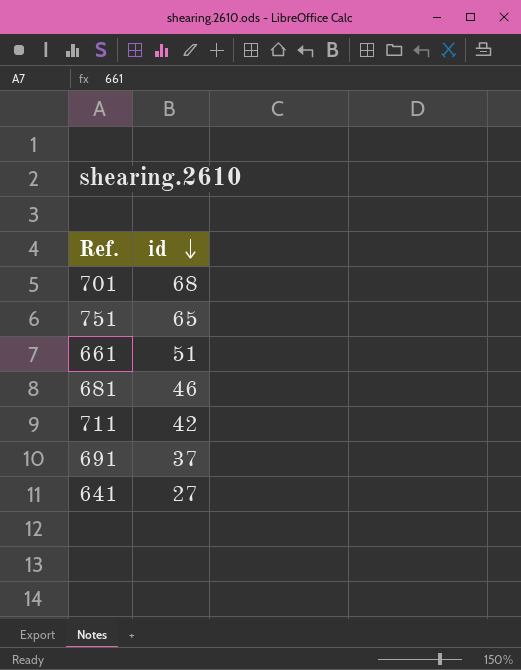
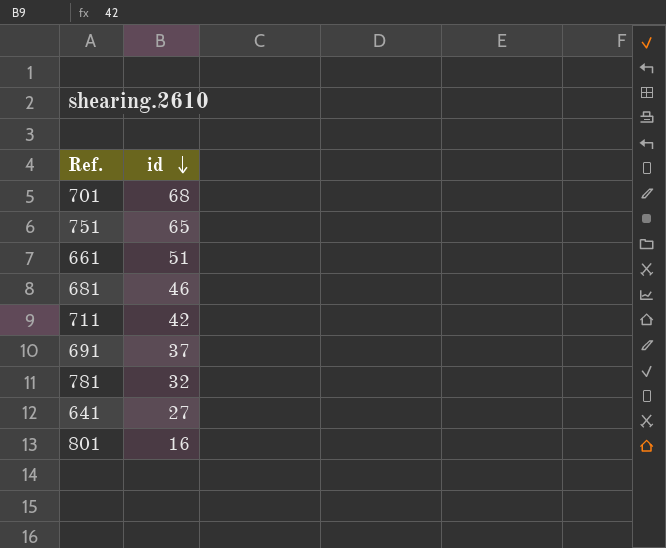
row 781: none -> 32
row 801: none -> 16

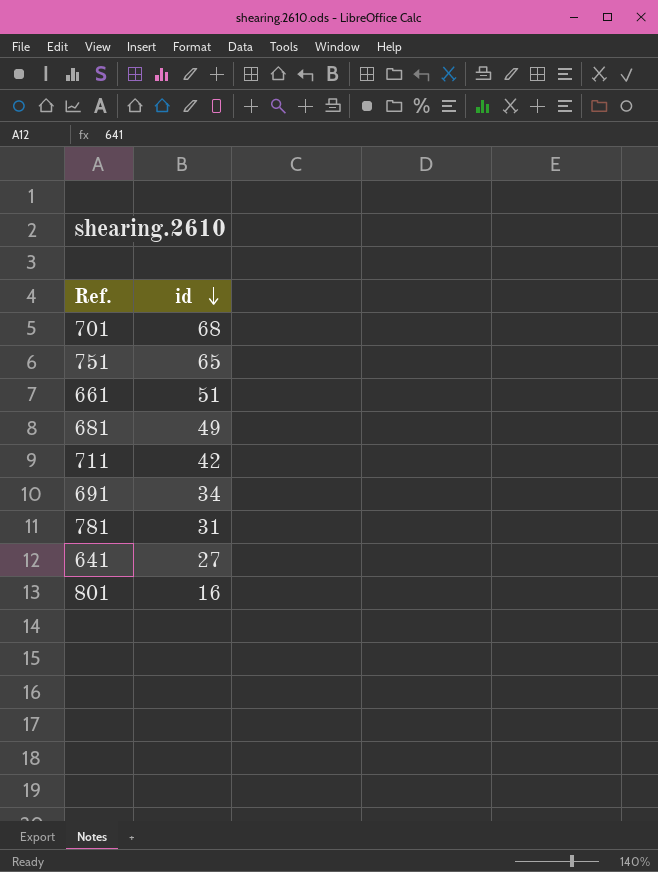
681 | id: 46 -> 49
691 | id: 37 -> 34
781 | id: 32 -> 31

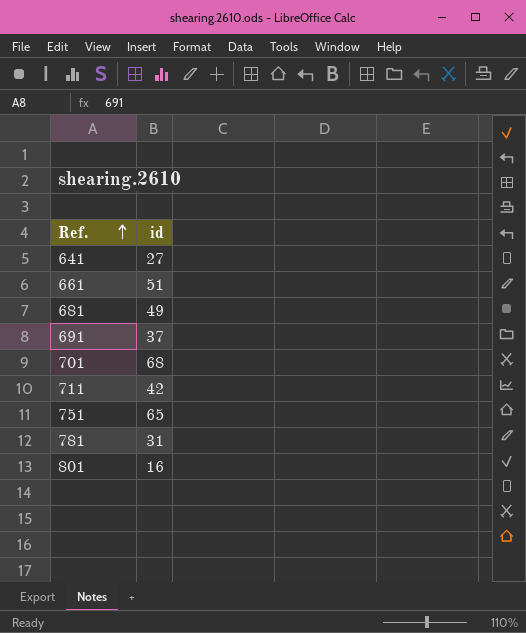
row order: id descending -> Ref. ascending
691 | id: 34 -> 37

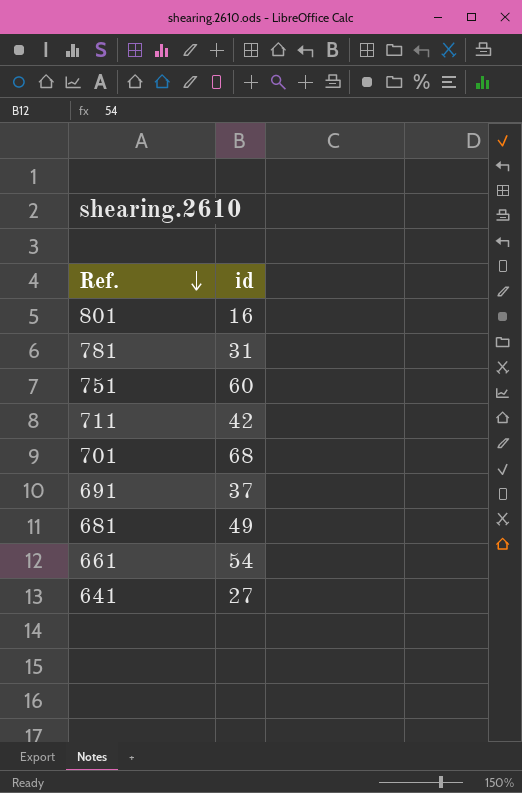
row order: Ref. ascending -> Ref. descending
751 | id: 65 -> 60
661 | id: 51 -> 54

